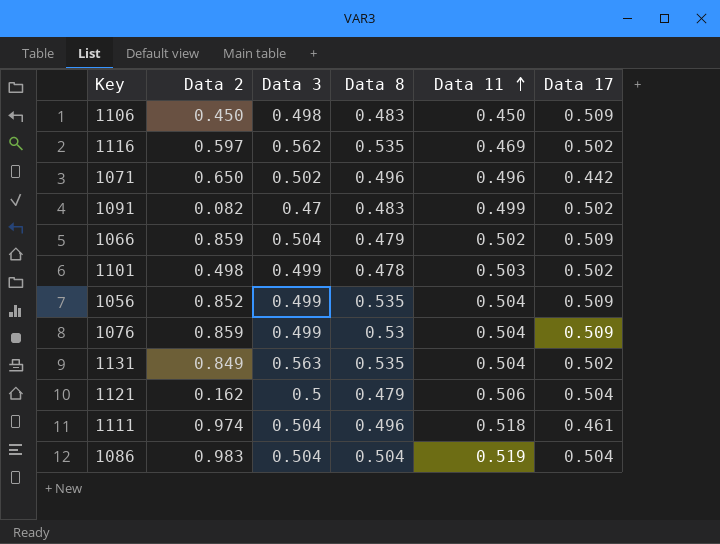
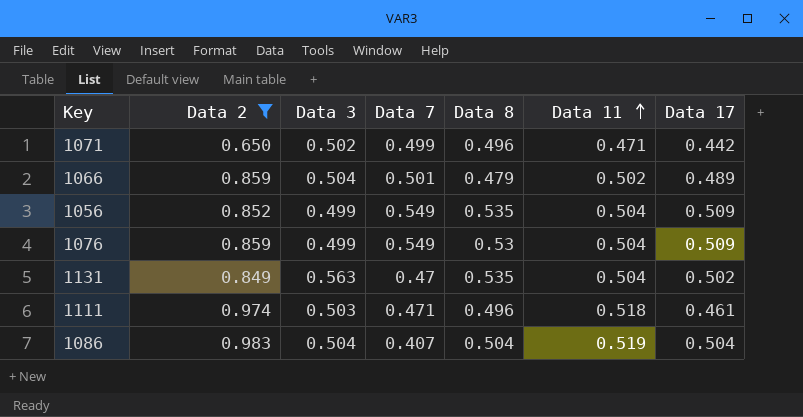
filter: none -> Data 2 >= 0.650
column Data 7 | position: none -> 4
1071 | Data 11: 0.496 -> 0.471
1066 | Data 17: 0.509 -> 0.489
1111 | Data 3: 0.504 -> 0.503

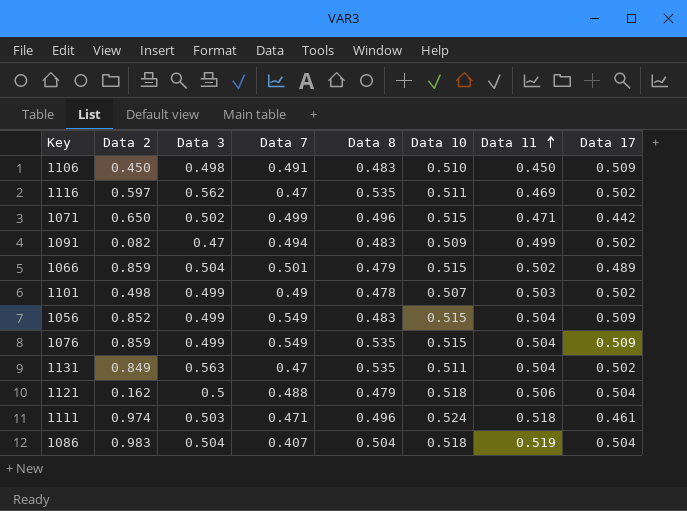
filter: Data 2 >= 0.650 -> none
column Data 10 | position: none -> 6
1056 | Data 8: 0.535 -> 0.483
1076 | Data 8: 0.53 -> 0.535

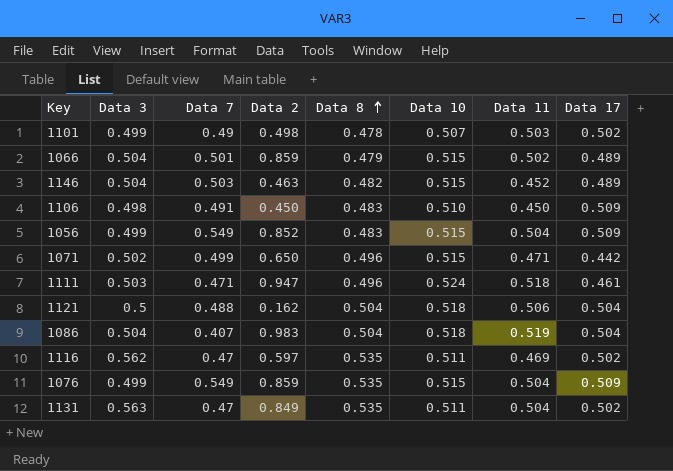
row order: Data 11 ascending -> Data 8 ascending
column Data 2 | position: 2 -> 4
row 1091: 0.082 | 0.47 | 0.494 | 0.483 | 0.509 | 0.499 | 0.502 -> none
row 1146: none -> 0.504 | 0.503 | 0.463 | 0.482 | 0.515 | 0.452 | 0.489
1111 | Data 2: 0.974 -> 0.947
1121 | Data 8: 0.479 -> 0.504

